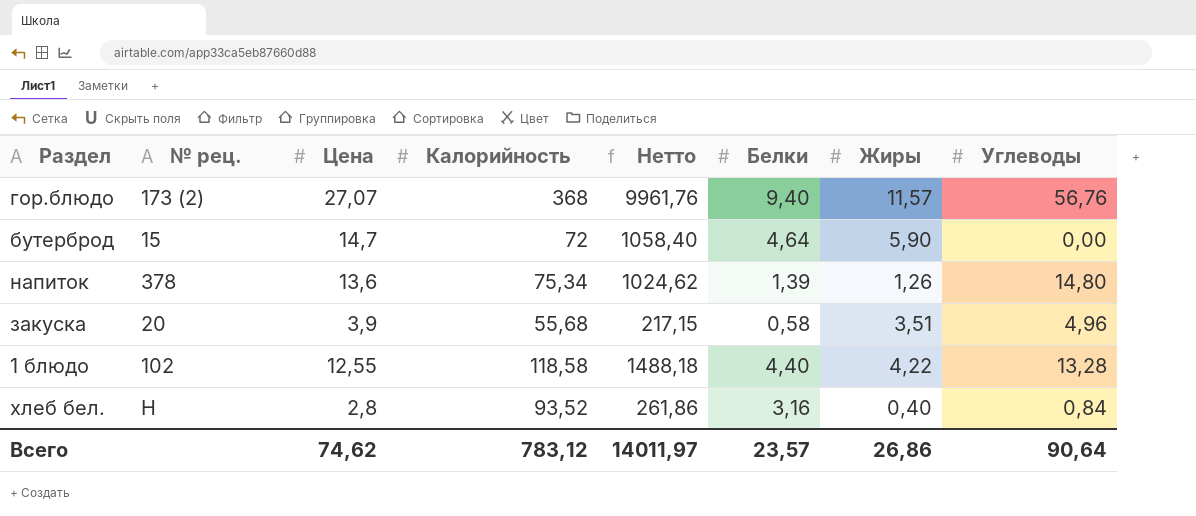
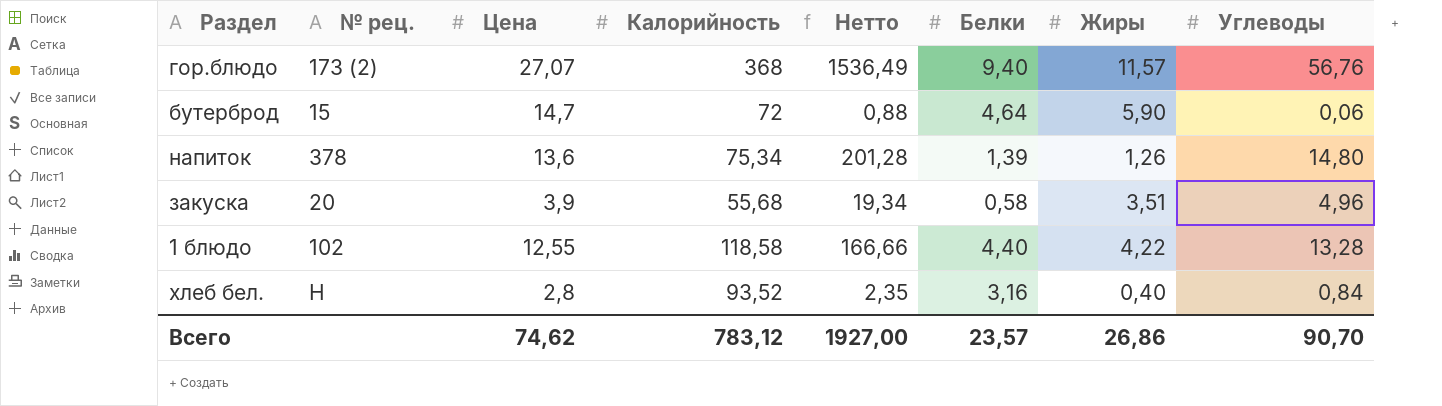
column Нетто | formula: [Цена] * [Калорийность] -> [Цена] * [Углеводы]
бутерброд | Углеводы: 0,00 -> 0,06
Всего | Нетто: 14011,97 -> 1927,00
Всего | Углеводы: 90,64 -> 90,70

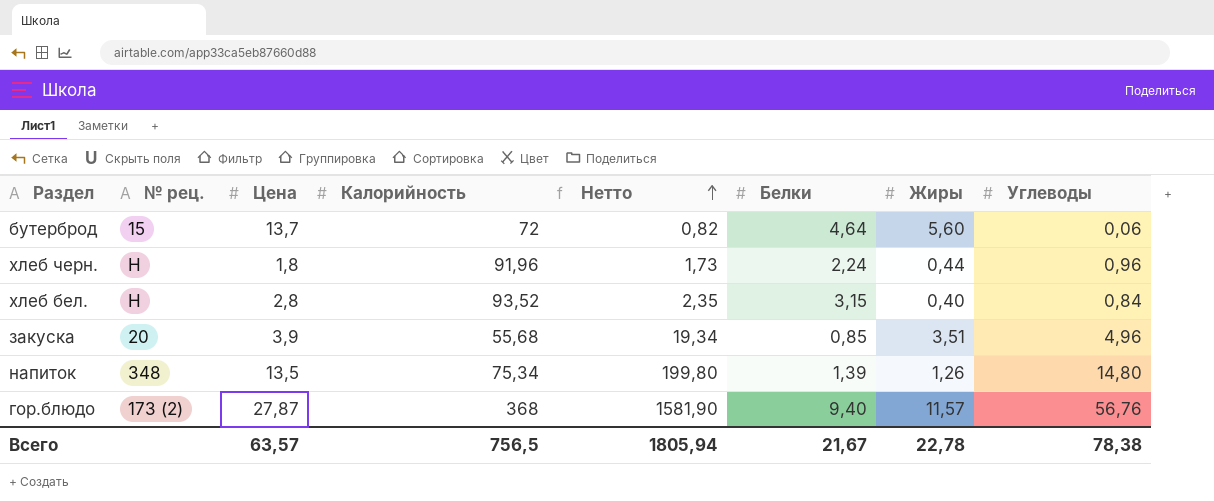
row order: none -> Нетто ascending
row 1 блюдо: 102 | 12,55 | 118,58 | 166,66 | 4,40 | 4,22 | 13,28 -> none
бутерброд | Цена: 14,7 -> 13,7
бутерброд | Нетто: 0,88 -> 0,82
бутерброд | Жиры: 5,90 -> 5,60
row хлеб черн.: none -> H | 1,8 | 91,96 | 1,73 | 2,24 | 0,44 | 0,96
хлеб бел. | Белки: 3,16 -> 3,15
закуска | Белки: 0,58 -> 0,85
напиток | № рец.: 378 -> 348
напиток | Цена: 13,6 -> 13,5
напиток | Нетто: 201,28 -> 199,80
гор.блюдо | Цена: 27,07 -> 27,87
гор.блюдо | Нетто: 1536,49 -> 1581,90
Всего | Цена: 74,62 -> 63,57
Всего | Калорийность: 783,12 -> 756,5
Всего | Нетто: 1927,00 -> 1805,94
Всего | Белки: 23,57 -> 21,67
Всего | Жиры: 26,86 -> 22,78
Всего | Углеводы: 90,70 -> 78,38

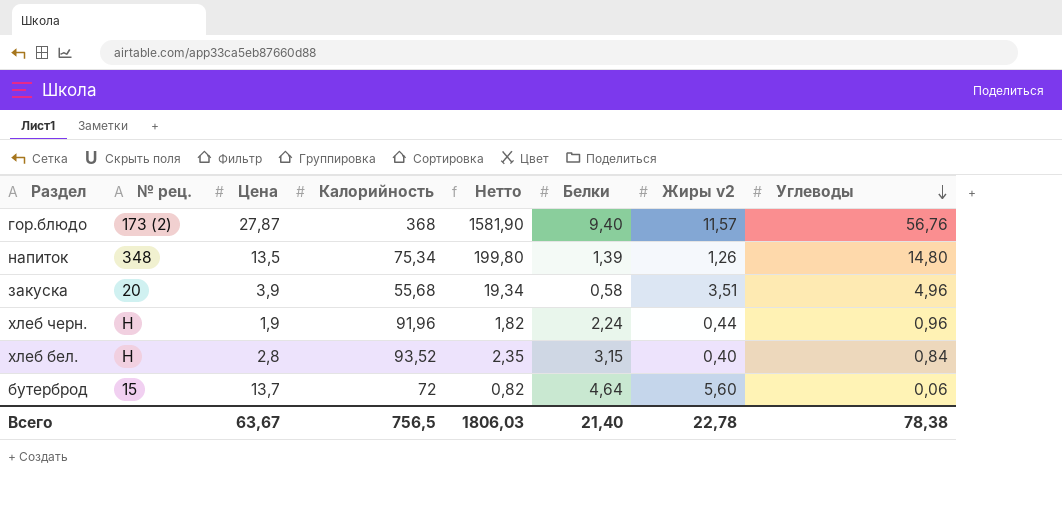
row order: Нетто ascending -> Углеводы descending
column name: Жиры -> Жиры v2
закуска | Белки: 0,85 -> 0,58
хлеб черн. | Цена: 1,8 -> 1,9
хлеб черн. | Нетто: 1,73 -> 1,82
Всего | Цена: 63,57 -> 63,67
Всего | Нетто: 1805,94 -> 1806,03
Всего | Белки: 21,67 -> 21,40

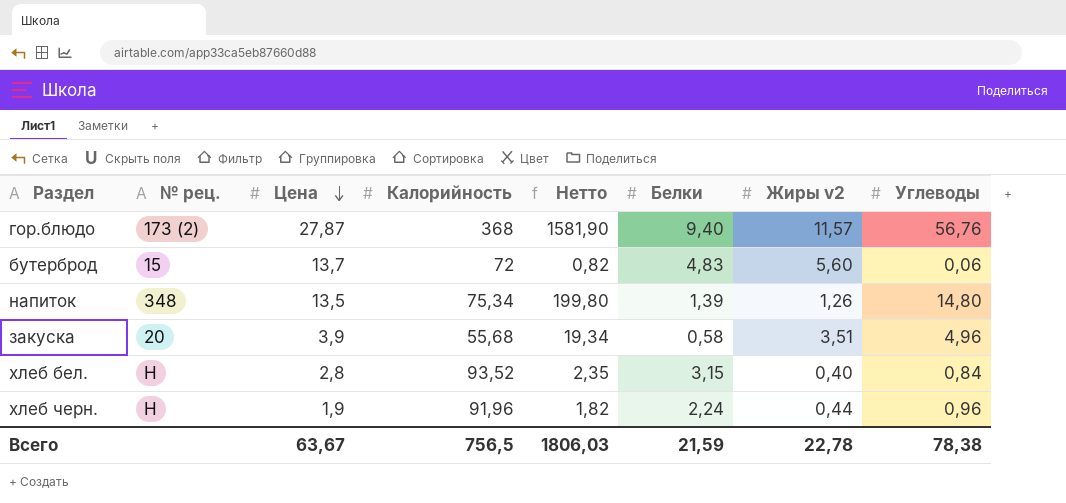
row order: Углеводы descending -> Цена descending
бутерброд | Белки: 4,64 -> 4,83
Всего | Белки: 21,40 -> 21,59

